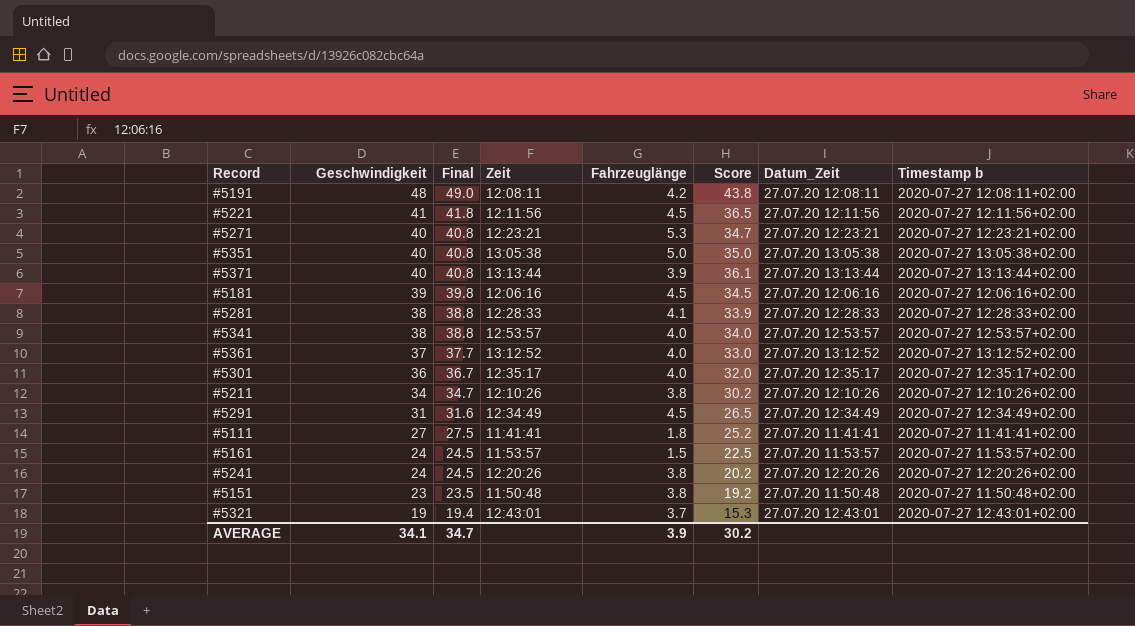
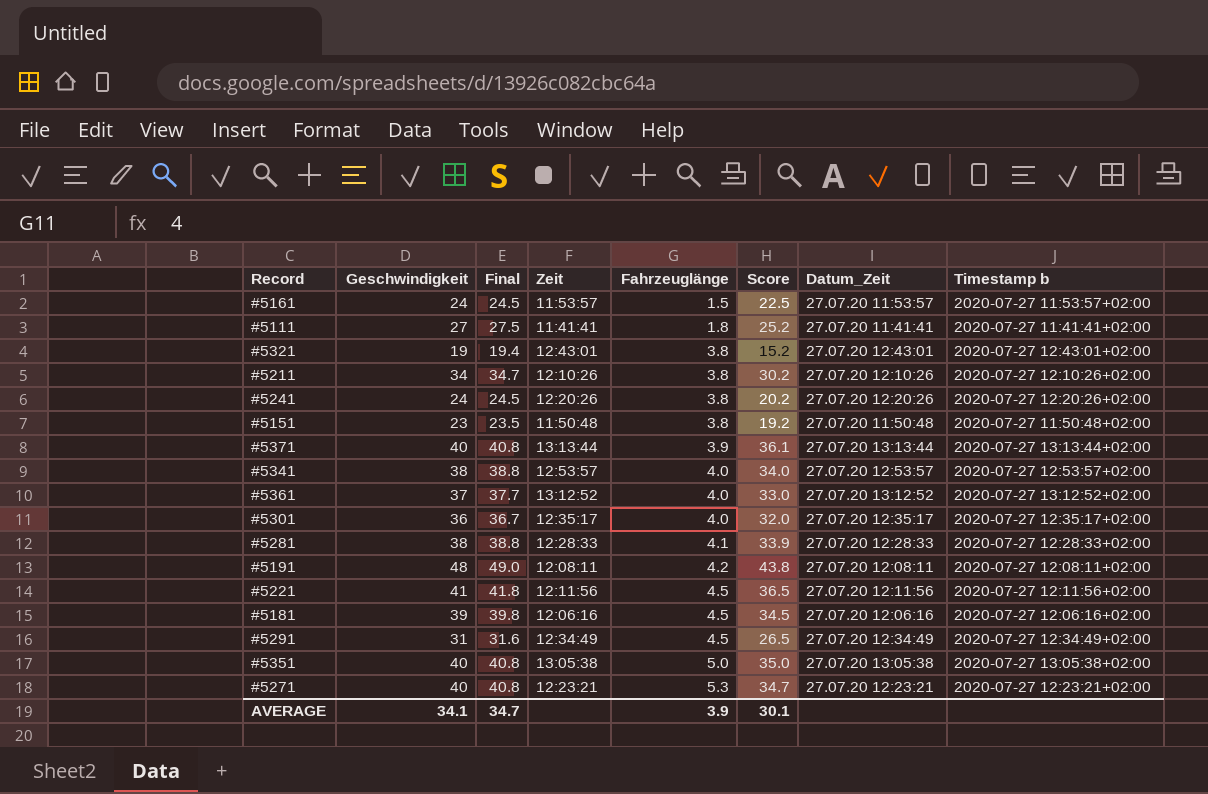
row order: Geschwindigkeit descending -> Fahrzeuglänge ascending
#5321 | Fahrzeuglänge: 3.7 -> 3.8
#5321 | Score: 15.3 -> 15.2
AVERAGE | Score: 30.2 -> 30.1

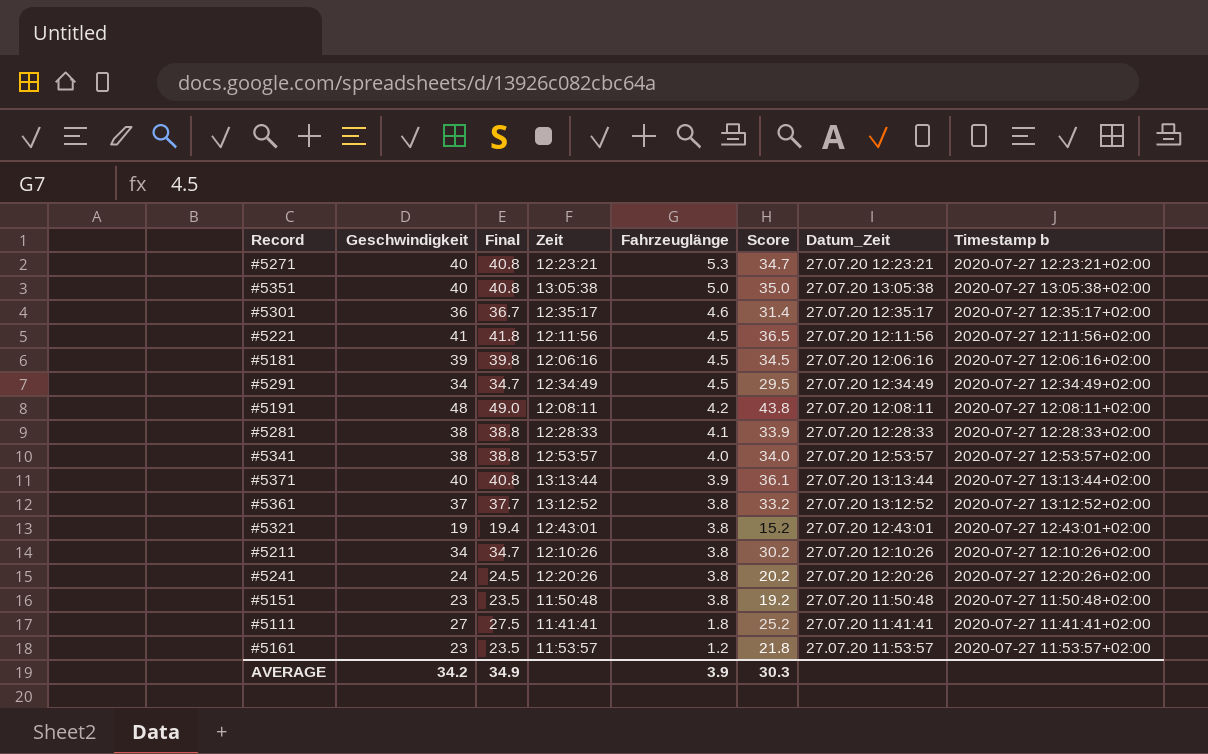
row order: Fahrzeuglänge ascending -> Fahrzeuglänge descending
#5301 | Fahrzeuglänge: 4.0 -> 4.6
#5301 | Score: 32.0 -> 31.4
#5291 | Geschwindigkeit: 31 -> 34
#5291 | Final: 31.6 -> 34.7
#5291 | Score: 26.5 -> 29.5
#5361 | Fahrzeuglänge: 4.0 -> 3.8
#5361 | Score: 33.0 -> 33.2
#5161 | Geschwindigkeit: 24 -> 23
#5161 | Final: 24.5 -> 23.5
#5161 | Fahrzeuglänge: 1.5 -> 1.2
#5161 | Score: 22.5 -> 21.8
AVERAGE | Geschwindigkeit: 34.1 -> 34.2
AVERAGE | Final: 34.7 -> 34.9
AVERAGE | Score: 30.1 -> 30.3

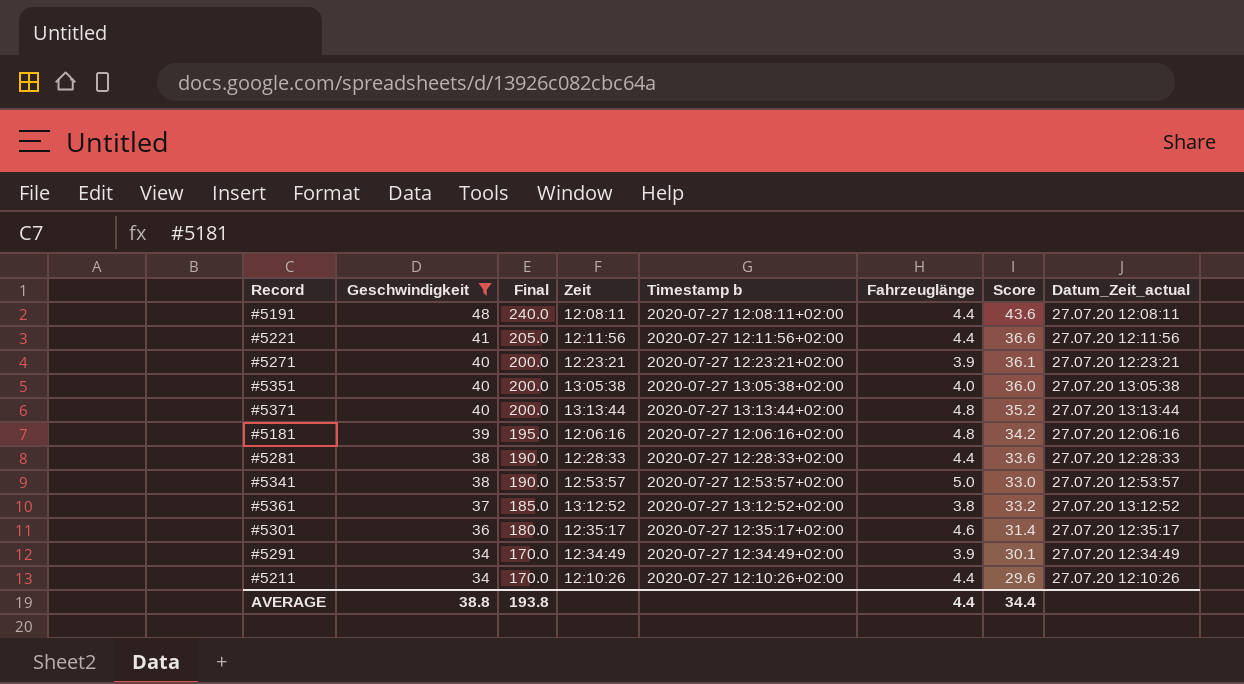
filter: none -> Geschwindigkeit >= 34
row order: Fahrzeuglänge descending -> Geschwindigkeit descending
column Final | formula: [Geschwindigkeit] * 1.02 -> [Geschwindigkeit] * 5
column Timestamp b | position: 8 -> 5
column name: Datum_Zeit -> Datum_Zeit_actual
#5191 | Fahrzeuglänge: 4.2 -> 4.4
#5191 | Score: 43.8 -> 43.6
#5221 | Fahrzeuglänge: 4.5 -> 4.4
#5221 | Score: 36.5 -> 36.6
#5271 | Fahrzeuglänge: 5.3 -> 3.9
#5271 | Score: 34.7 -> 36.1
#5351 | Fahrzeuglänge: 5.0 -> 4.0
#5351 | Score: 35.0 -> 36.0
#5371 | Fahrzeuglänge: 3.9 -> 4.8
#5371 | Score: 36.1 -> 35.2
#5181 | Fahrzeuglänge: 4.5 -> 4.8
#5181 | Score: 34.5 -> 34.2
#5281 | Fahrzeuglänge: 4.1 -> 4.4
#5281 | Score: 33.9 -> 33.6
#5341 | Fahrzeuglänge: 4.0 -> 5.0
#5341 | Score: 34.0 -> 33.0
#5291 | Fahrzeuglänge: 4.5 -> 3.9
#5291 | Score: 29.5 -> 30.1
#5211 | Fahrzeuglänge: 3.8 -> 4.4
#5211 | Score: 30.2 -> 29.6
AVERAGE | Geschwindigkeit: 34.2 -> 38.8
AVERAGE | Final: 34.9 -> 193.8
AVERAGE | Fahrzeuglänge: 3.9 -> 4.4
AVERAGE | Score: 30.3 -> 34.4

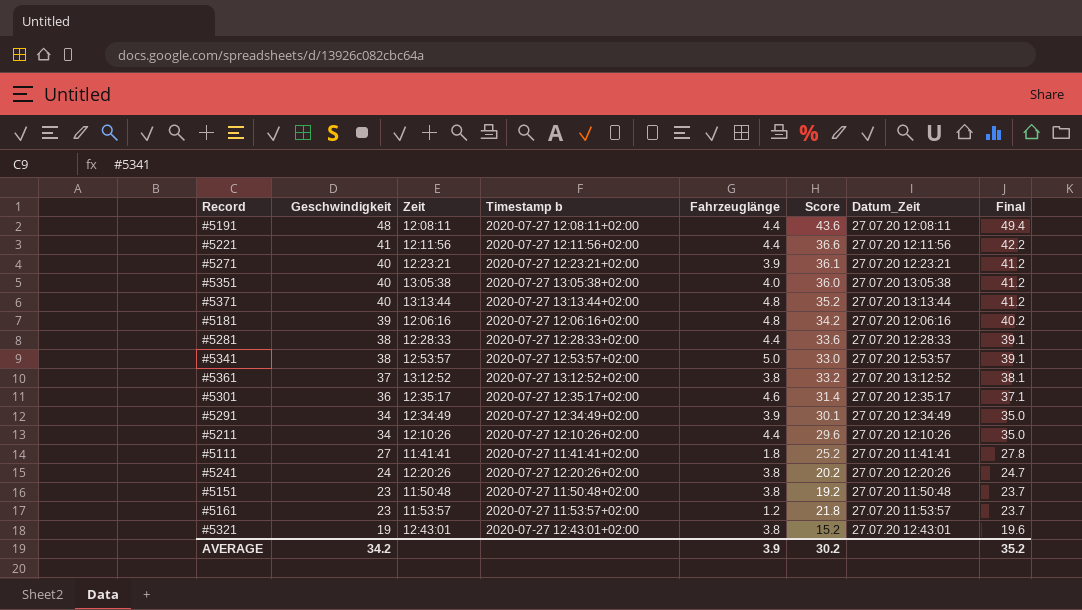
filter: Geschwindigkeit >= 34 -> none
column name: Datum_Zeit_actual -> Datum_Zeit
column Final | formula: [Geschwindigkeit] * 5 -> [Geschwindigkeit] * 1.03
column Final | position: 3 -> 8
AVERAGE | Geschwindigkeit: 38.8 -> 34.2
AVERAGE | Fahrzeuglänge: 4.4 -> 3.9
AVERAGE | Score: 34.4 -> 30.2
AVERAGE | Final: 193.8 -> 35.2

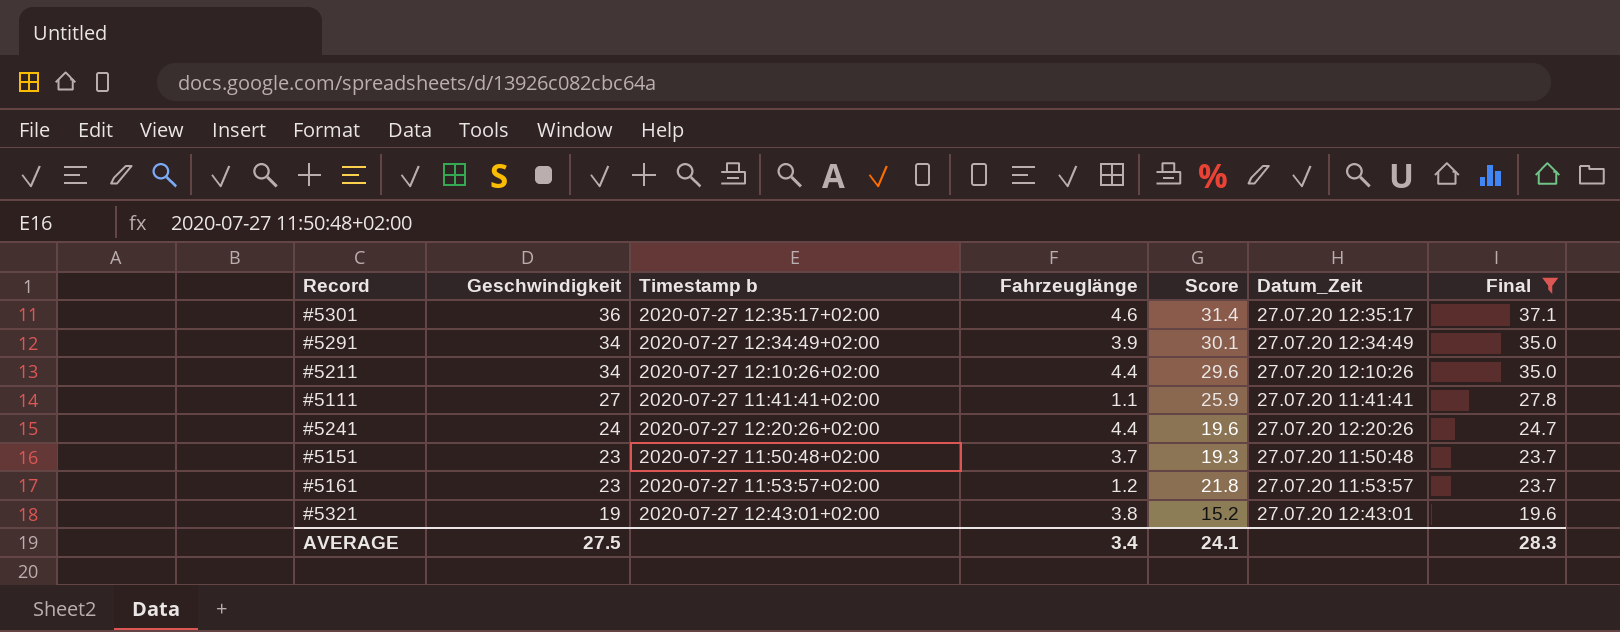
filter: none -> Final <= 37.1
column Zeit | position: 3 -> none
#5111 | Fahrzeuglänge: 1.8 -> 1.1
#5111 | Score: 25.2 -> 25.9
#5241 | Fahrzeuglänge: 3.8 -> 4.4
#5241 | Score: 20.2 -> 19.6
#5151 | Fahrzeuglänge: 3.8 -> 3.7
#5151 | Score: 19.2 -> 19.3
AVERAGE | Geschwindigkeit: 34.2 -> 27.5
AVERAGE | Fahrzeuglänge: 3.9 -> 3.4
AVERAGE | Score: 30.2 -> 24.1
AVERAGE | Final: 35.2 -> 28.3

